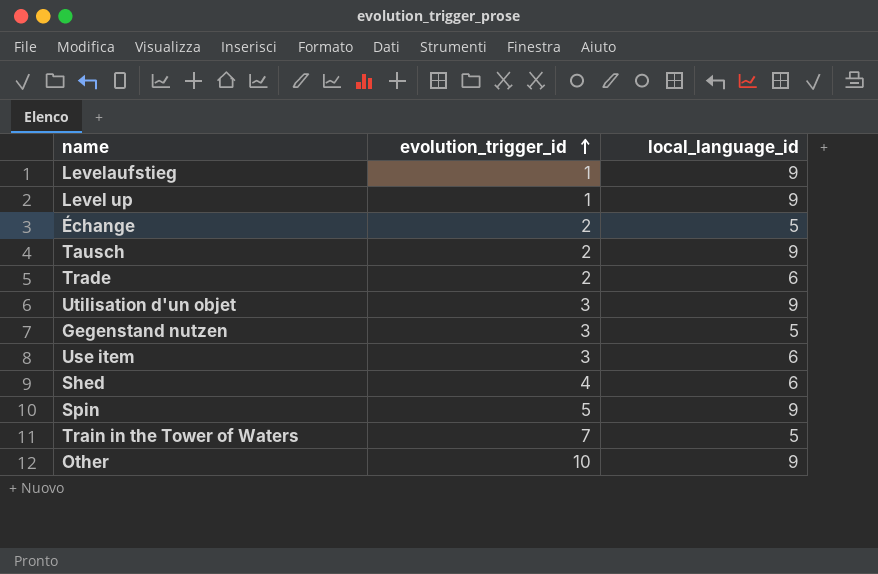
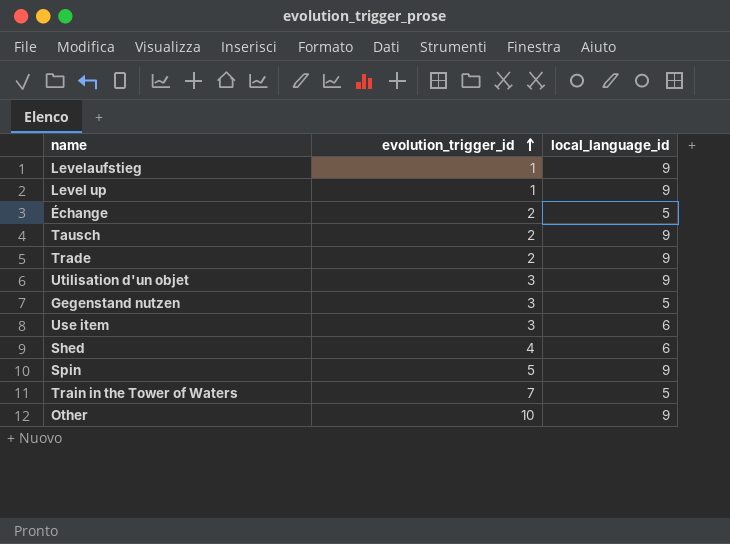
Trade | local_language_id: 6 -> 9

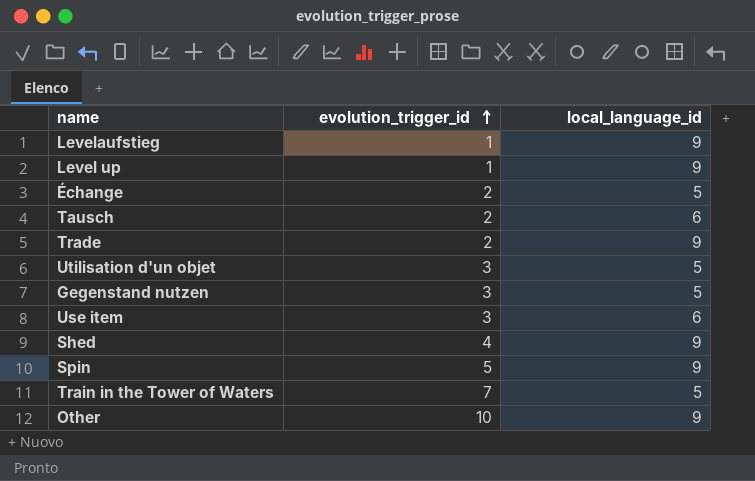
Tausch | local_language_id: 9 -> 6
Utilisation d'un objet | local_language_id: 9 -> 5
Shed | local_language_id: 6 -> 9

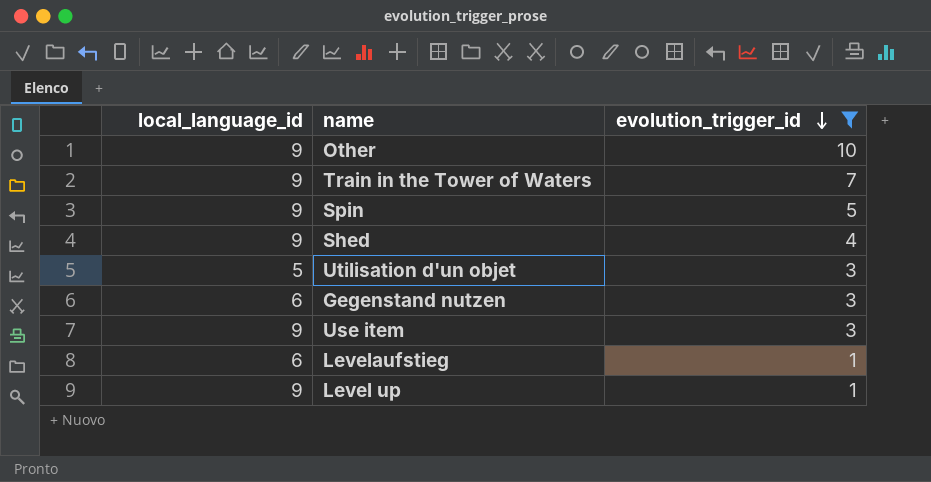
filter: none -> evolution_trigger_id != 2
row order: evolution_trigger_id ascending -> evolution_trigger_id descending
column local_language_id | position: 3 -> 1
Train in the Tower of Waters | local_language_id: 5 -> 9
Gegenstand nutzen | local_language_id: 5 -> 6
Use item | local_language_id: 6 -> 9
Levelaufstieg | local_language_id: 9 -> 6

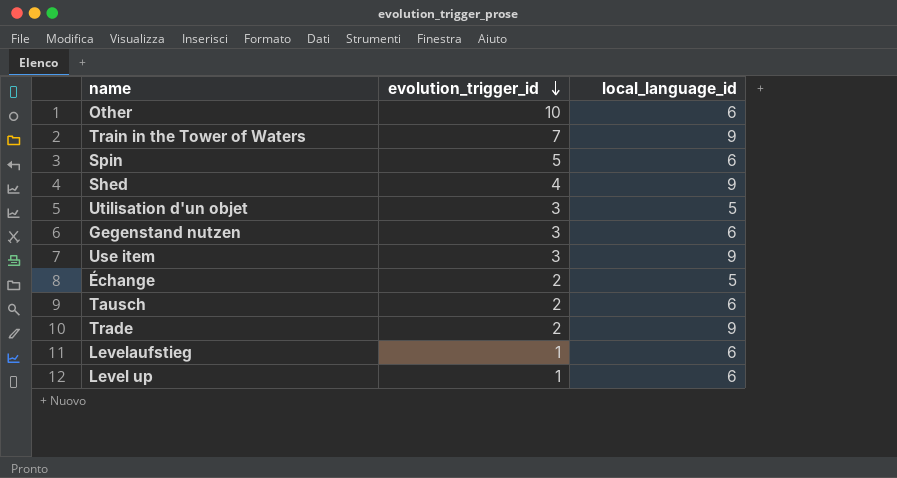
filter: evolution_trigger_id != 2 -> none
column local_language_id | position: 1 -> 3
Other | local_language_id: 9 -> 6
Spin | local_language_id: 9 -> 6
Level up | local_language_id: 9 -> 6

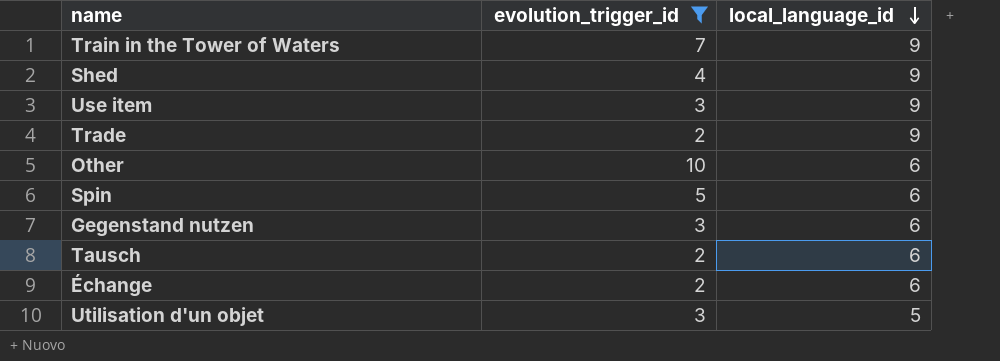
filter: none -> evolution_trigger_id != 1
row order: evolution_trigger_id descending -> local_language_id descending
Échange | local_language_id: 5 -> 6

